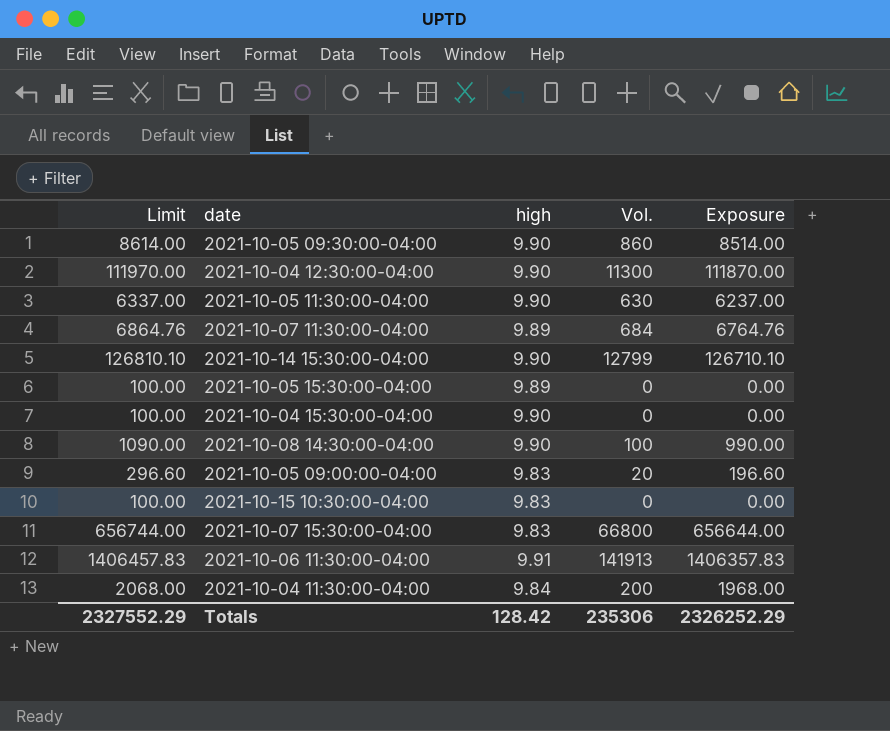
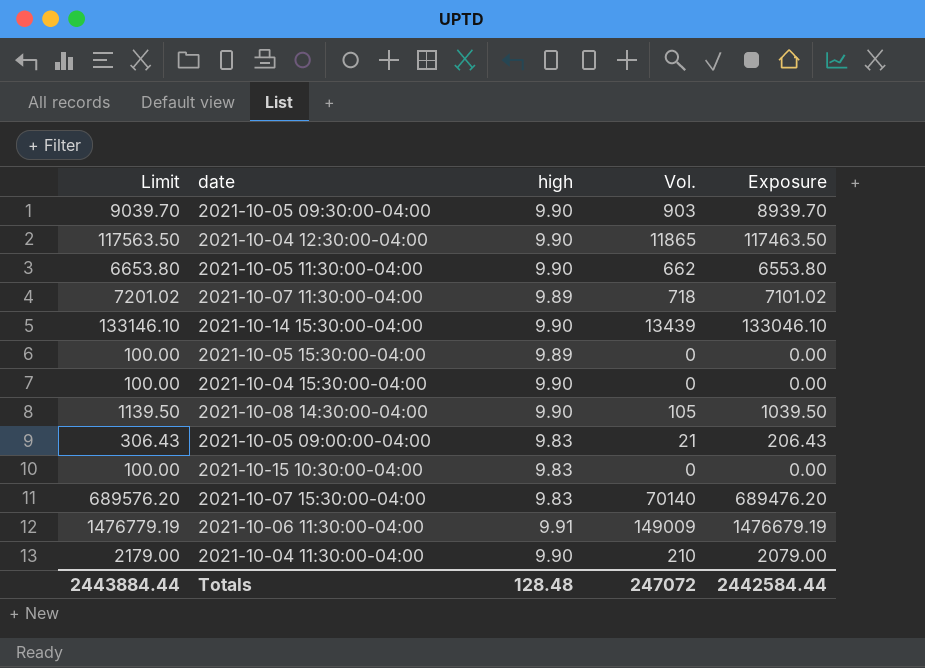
2021-10-05 09:30:00-04:00 | Limit: 8614.00 -> 9039.70
2021-10-05 09:30:00-04:00 | Vol.: 860 -> 903
2021-10-05 09:30:00-04:00 | Exposure: 8514.00 -> 8939.70
2021-10-04 12:30:00-04:00 | Limit: 111970.00 -> 117563.50
2021-10-04 12:30:00-04:00 | Vol.: 11300 -> 11865
2021-10-04 12:30:00-04:00 | Exposure: 111870.00 -> 117463.50
2021-10-05 11:30:00-04:00 | Limit: 6337.00 -> 6653.80
2021-10-05 11:30:00-04:00 | Vol.: 630 -> 662
2021-10-05 11:30:00-04:00 | Exposure: 6237.00 -> 6553.80
2021-10-07 11:30:00-04:00 | Limit: 6864.76 -> 7201.02
2021-10-07 11:30:00-04:00 | Vol.: 684 -> 718
2021-10-07 11:30:00-04:00 | Exposure: 6764.76 -> 7101.02
2021-10-14 15:30:00-04:00 | Limit: 126810.10 -> 133146.10
2021-10-14 15:30:00-04:00 | Vol.: 12799 -> 13439
2021-10-14 15:30:00-04:00 | Exposure: 126710.10 -> 133046.10
2021-10-08 14:30:00-04:00 | Limit: 1090.00 -> 1139.50
2021-10-08 14:30:00-04:00 | Vol.: 100 -> 105
2021-10-08 14:30:00-04:00 | Exposure: 990.00 -> 1039.50
2021-10-05 09:00:00-04:00 | Limit: 296.60 -> 306.43
2021-10-05 09:00:00-04:00 | Vol.: 20 -> 21
2021-10-05 09:00:00-04:00 | Exposure: 196.60 -> 206.43
2021-10-07 15:30:00-04:00 | Limit: 656744.00 -> 689576.20
2021-10-07 15:30:00-04:00 | Vol.: 66800 -> 70140
2021-10-07 15:30:00-04:00 | Exposure: 656644.00 -> 689476.20
2021-10-06 11:30:00-04:00 | Limit: 1406457.83 -> 1476779.19
2021-10-06 11:30:00-04:00 | Vol.: 141913 -> 149009
2021-10-06 11:30:00-04:00 | Exposure: 1406357.83 -> 1476679.19
2021-10-04 11:30:00-04:00 | Limit: 2068.00 -> 2179.00
2021-10-04 11:30:00-04:00 | high: 9.84 -> 9.90
2021-10-04 11:30:00-04:00 | Vol.: 200 -> 210
2021-10-04 11:30:00-04:00 | Exposure: 1968.00 -> 2079.00
Totals | Limit: 2327552.29 -> 2443884.44
Totals | high: 128.42 -> 128.48
Totals | Vol.: 235306 -> 247072
Totals | Exposure: 2326252.29 -> 2442584.44

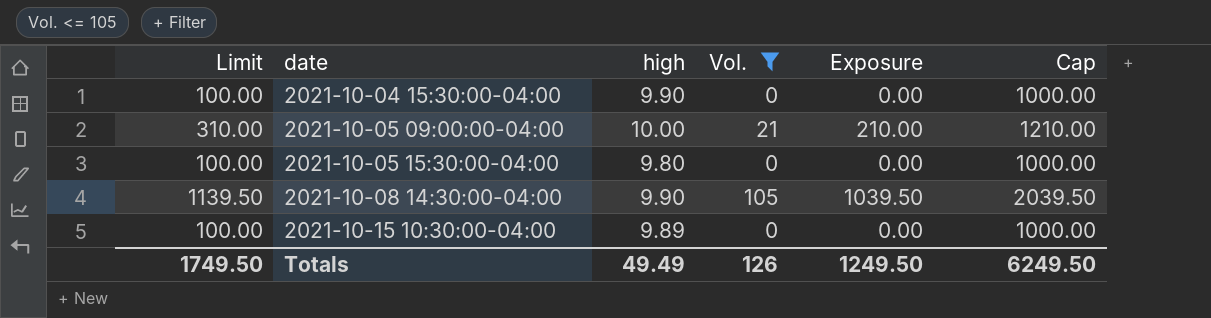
filter: none -> Vol. <= 105
row order: none -> date ascending
column Cap | formula: none -> [Exposure] + 1000
2021-10-05 09:00:00-04:00 | Limit: 306.43 -> 310.00
2021-10-05 09:00:00-04:00 | high: 9.83 -> 10.00
2021-10-05 09:00:00-04:00 | Exposure: 206.43 -> 210.00
2021-10-05 15:30:00-04:00 | high: 9.89 -> 9.80
2021-10-15 10:30:00-04:00 | high: 9.83 -> 9.89
Totals | Limit: 2443884.44 -> 1749.50
Totals | high: 128.48 -> 49.49
Totals | Vol.: 247072 -> 126
Totals | Exposure: 2442584.44 -> 1249.50

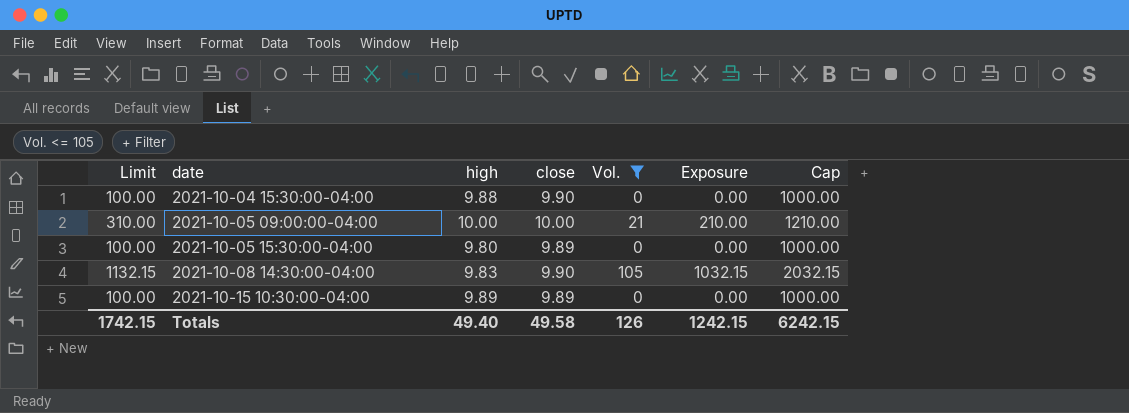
column close | position: none -> 4
2021-10-04 15:30:00-04:00 | high: 9.90 -> 9.88
2021-10-08 14:30:00-04:00 | Limit: 1139.50 -> 1132.15
2021-10-08 14:30:00-04:00 | high: 9.90 -> 9.83
2021-10-08 14:30:00-04:00 | Exposure: 1039.50 -> 1032.15
2021-10-08 14:30:00-04:00 | Cap: 2039.50 -> 2032.15
Totals | Limit: 1749.50 -> 1742.15
Totals | high: 49.49 -> 49.40
Totals | Exposure: 1249.50 -> 1242.15
Totals | Cap: 6249.50 -> 6242.15

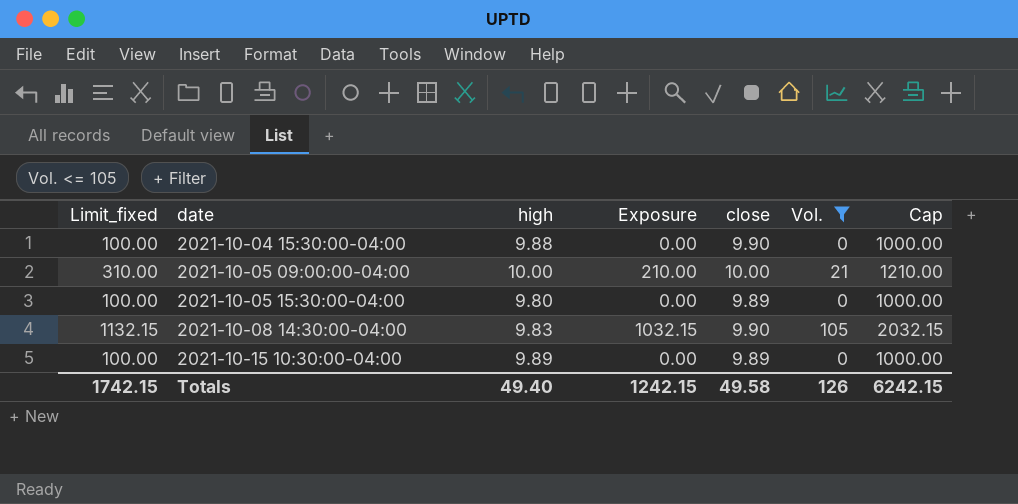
column name: Limit -> Limit_fixed
column Exposure | position: 6 -> 4

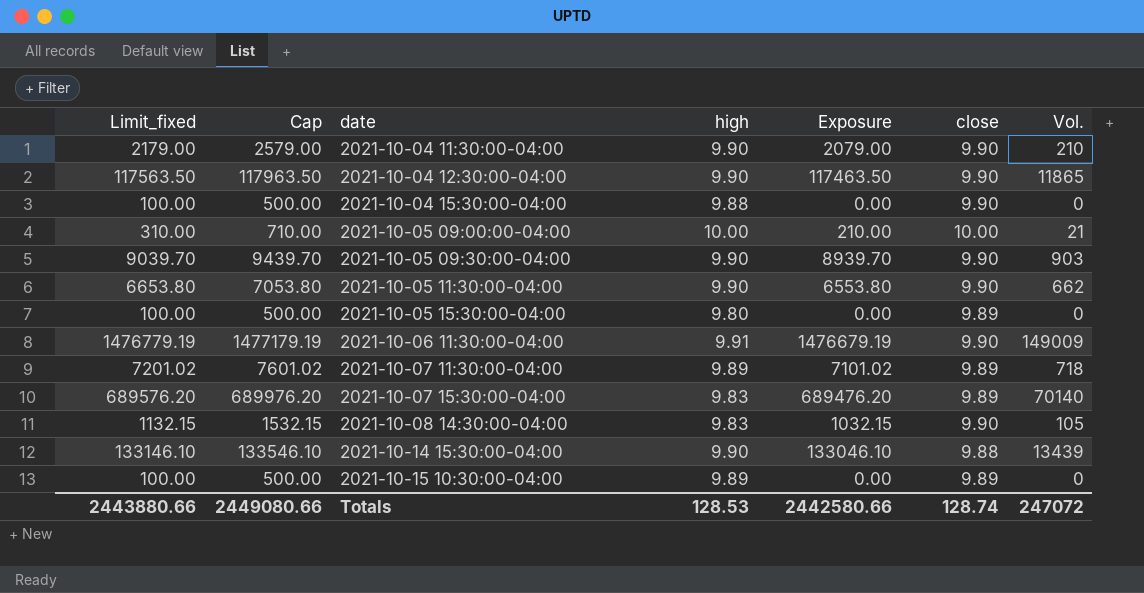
filter: Vol. <= 105 -> none
column Cap | formula: [Exposure] + 1000 -> [Exposure] + 500
column Cap | position: 7 -> 2
Totals | Limit_fixed: 1742.15 -> 2443880.66
Totals | Cap: 6242.15 -> 2449080.66
Totals | high: 49.40 -> 128.53
Totals | Exposure: 1242.15 -> 2442580.66
Totals | close: 49.58 -> 128.74
Totals | Vol.: 126 -> 247072

